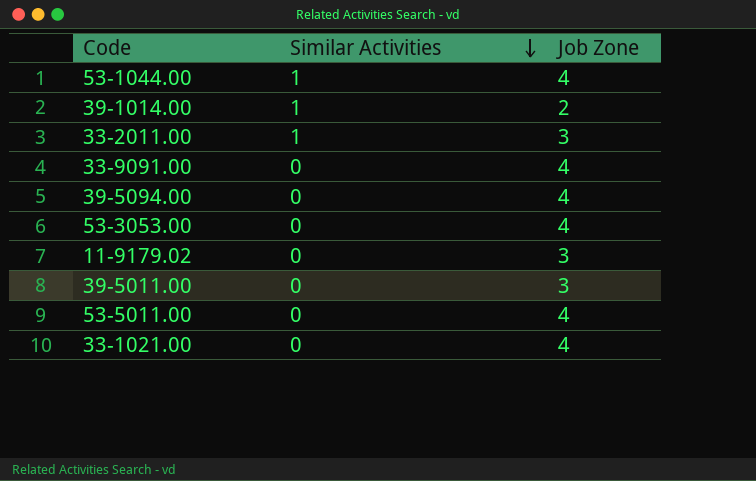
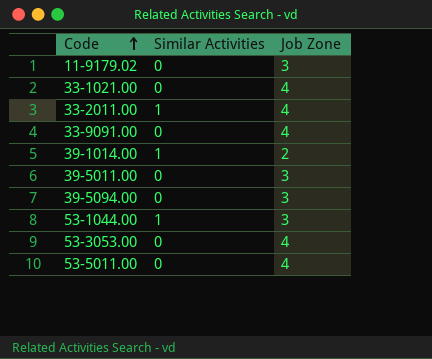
row order: Similar Activities descending -> Code ascending
33-2011.00 | Job Zone: 3 -> 4
39-5094.00 | Job Zone: 4 -> 3
53-1044.00 | Job Zone: 4 -> 3

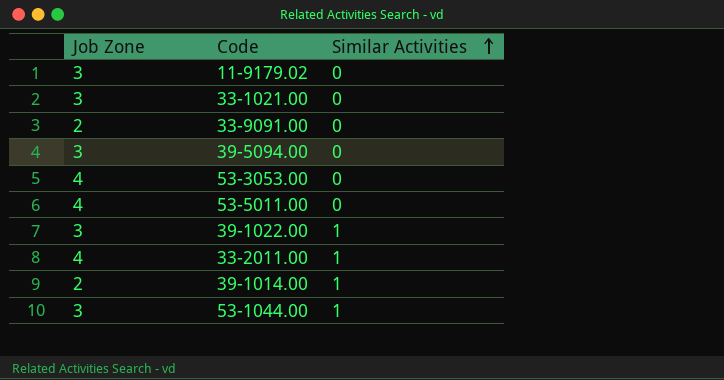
row order: Code ascending -> Similar Activities ascending
column Job Zone | position: 3 -> 1
row 39-5011.00: 0 | 3 -> none
33-1021.00 | Job Zone: 4 -> 3
33-9091.00 | Job Zone: 4 -> 2
row 39-1022.00: none -> 3 | 1

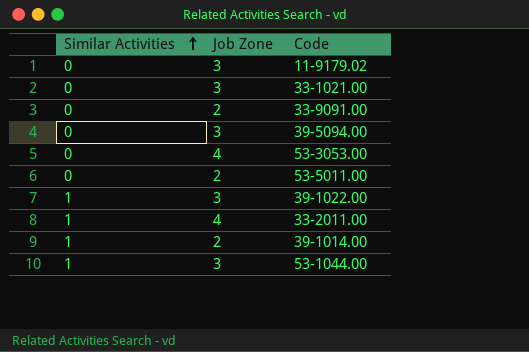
column Similar Activities | position: 3 -> 1
53-5011.00 | Job Zone: 4 -> 2

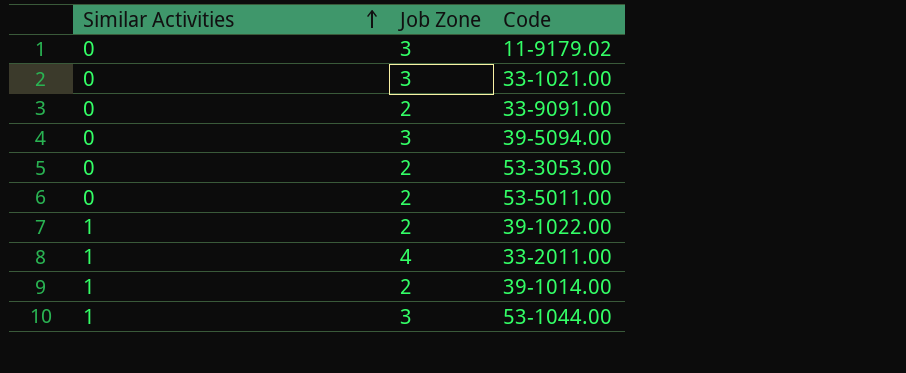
53-3053.00 | Job Zone: 4 -> 2
39-1022.00 | Job Zone: 3 -> 2

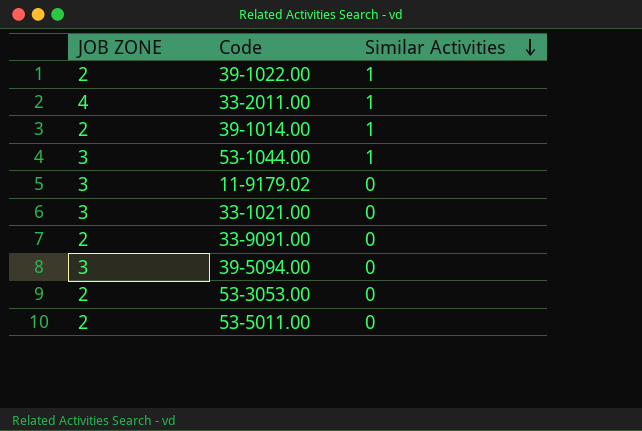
row order: Similar Activities ascending -> Similar Activities descending
column name: Job Zone -> JOB ZONE
column Similar Activities | position: 1 -> 3

